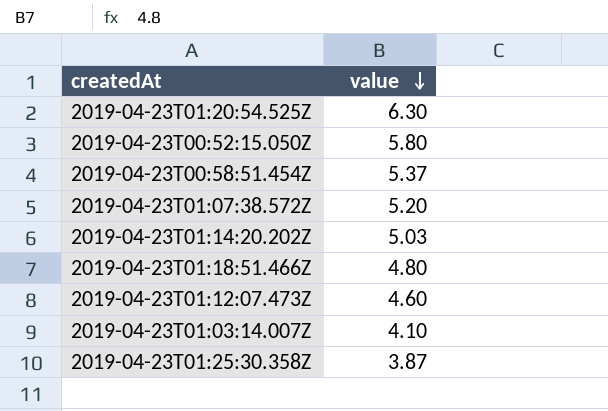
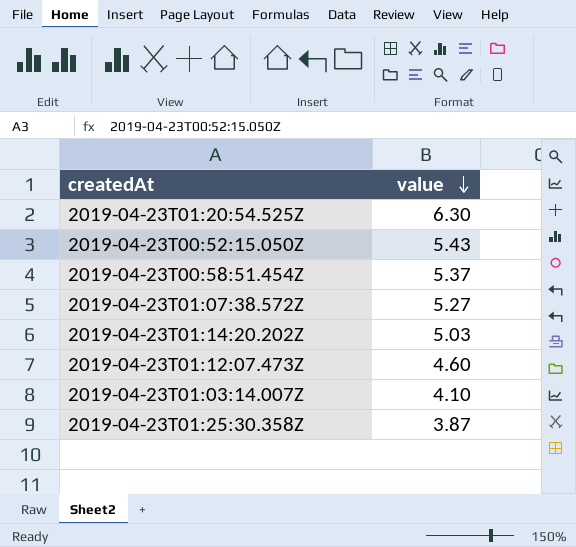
row 2019-04-23T01:18:51.466Z: 4.80 -> none
2019-04-23T00:52:15.050Z | value: 5.80 -> 5.43
2019-04-23T01:07:38.572Z | value: 5.20 -> 5.27

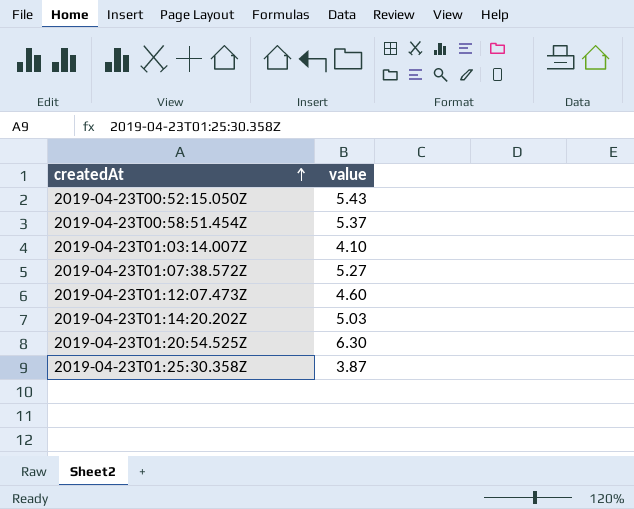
row order: value descending -> createdAt ascending

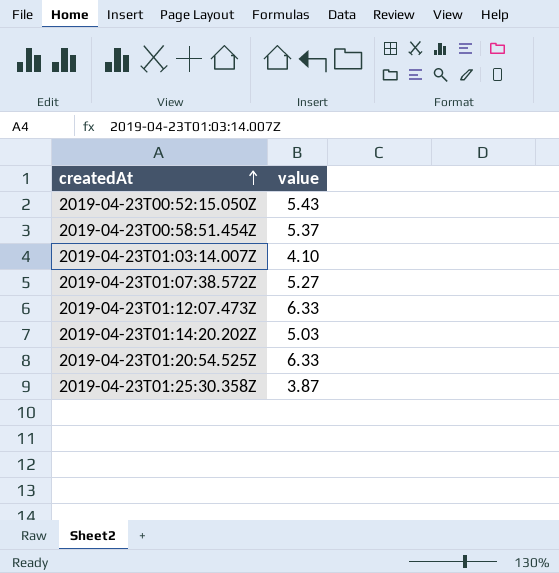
2019-04-23T01:12:07.473Z | value: 4.60 -> 6.33
2019-04-23T01:20:54.525Z | value: 6.30 -> 6.33

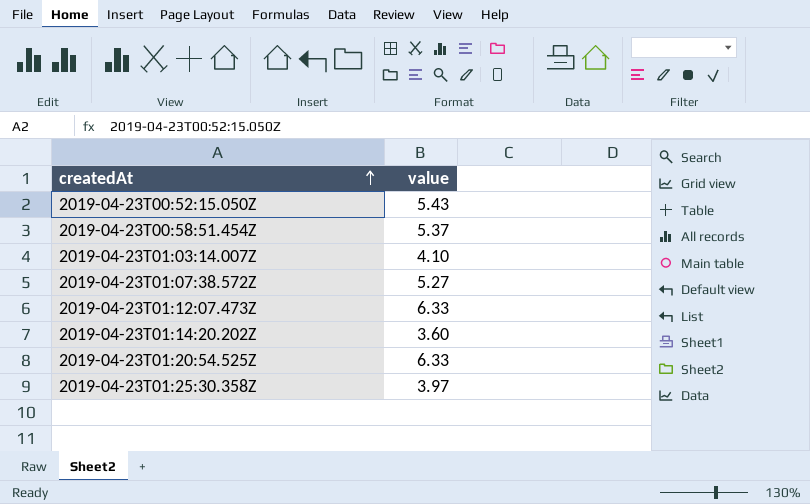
2019-04-23T01:14:20.202Z | value: 5.03 -> 3.60
2019-04-23T01:25:30.358Z | value: 3.87 -> 3.97

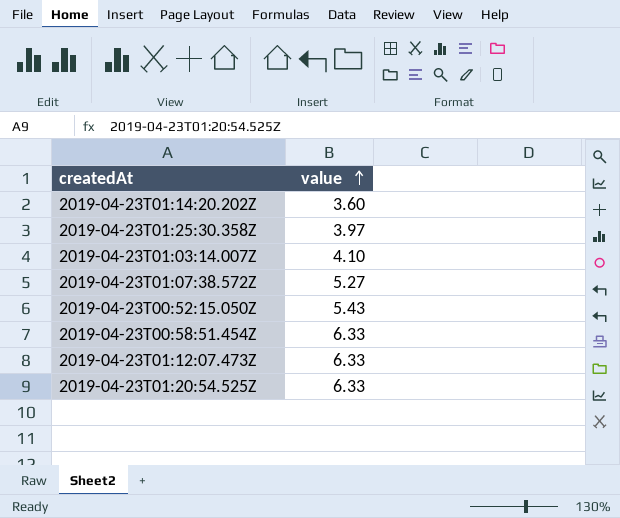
row order: createdAt ascending -> value ascending
2019-04-23T00:58:51.454Z | value: 5.37 -> 6.33

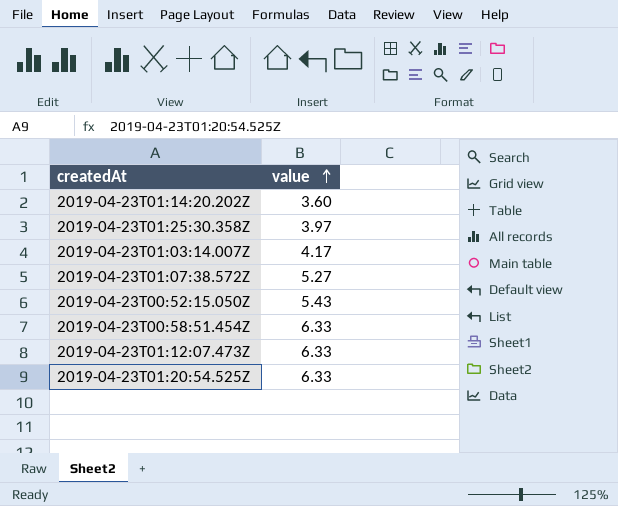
2019-04-23T01:03:14.007Z | value: 4.10 -> 4.17

